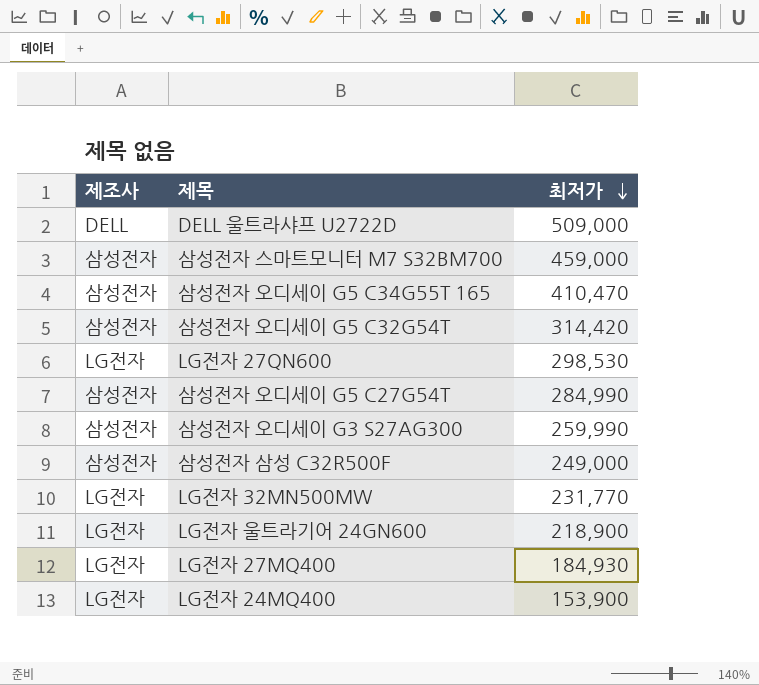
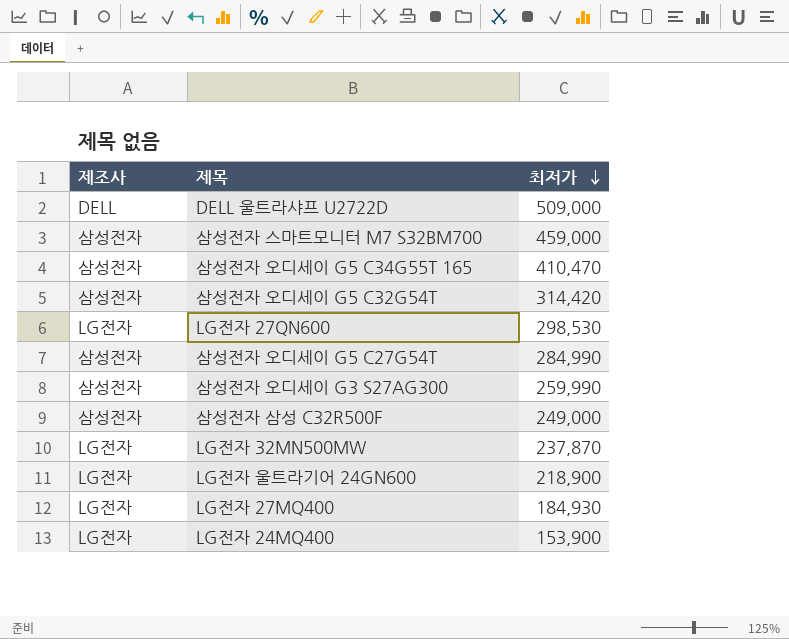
LG전자 32MN500MW | 최저가: 231,770 -> 237,870

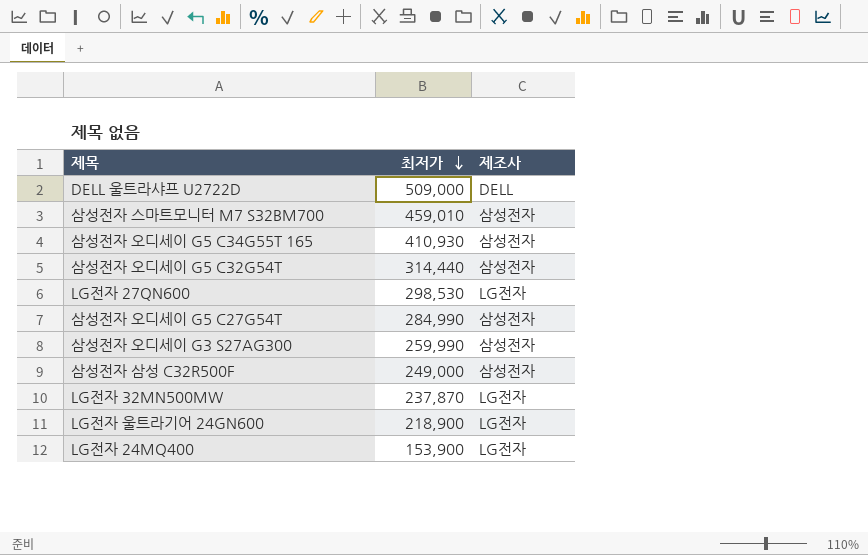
column 제조사 | position: 1 -> 3
row LG전자 27MQ400: LG전자 | 184,930 -> none
삼성전자 스마트모니터 M7 S32BM700 | 최저가: 459,000 -> 459,010
삼성전자 오디세이 G5 C34G55T 165 | 최저가: 410,470 -> 410,930
삼성전자 오디세이 G5 C32G54T | 최저가: 314,420 -> 314,440

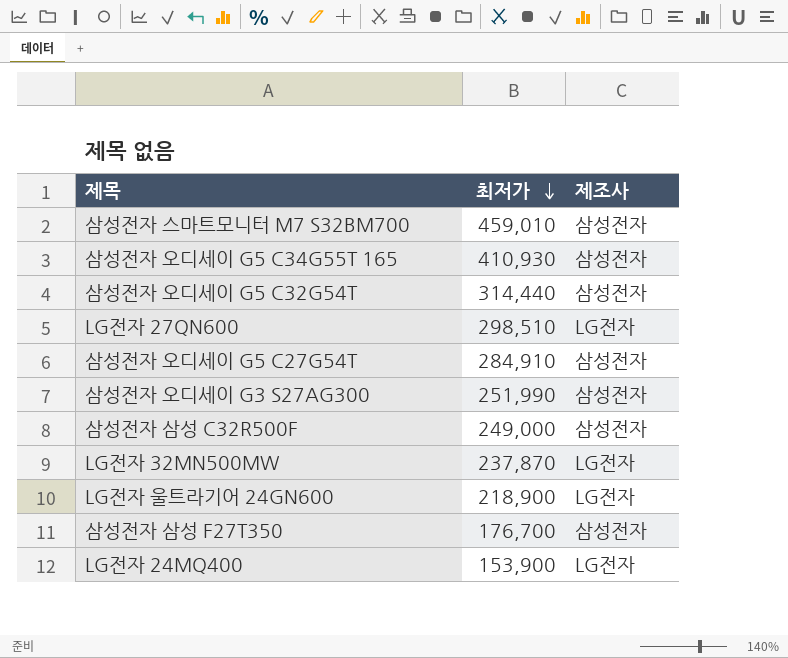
row DELL 울트라샤프 U2722D: 509,000 | DELL -> none
LG전자 27QN600 | 최저가: 298,530 -> 298,510
삼성전자 오디세이 G5 C27G54T | 최저가: 284,990 -> 284,910
삼성전자 오디세이 G3 S27AG300 | 최저가: 259,990 -> 251,990
row 삼성전자 삼성 F27T350: none -> 176,700 | 삼성전자

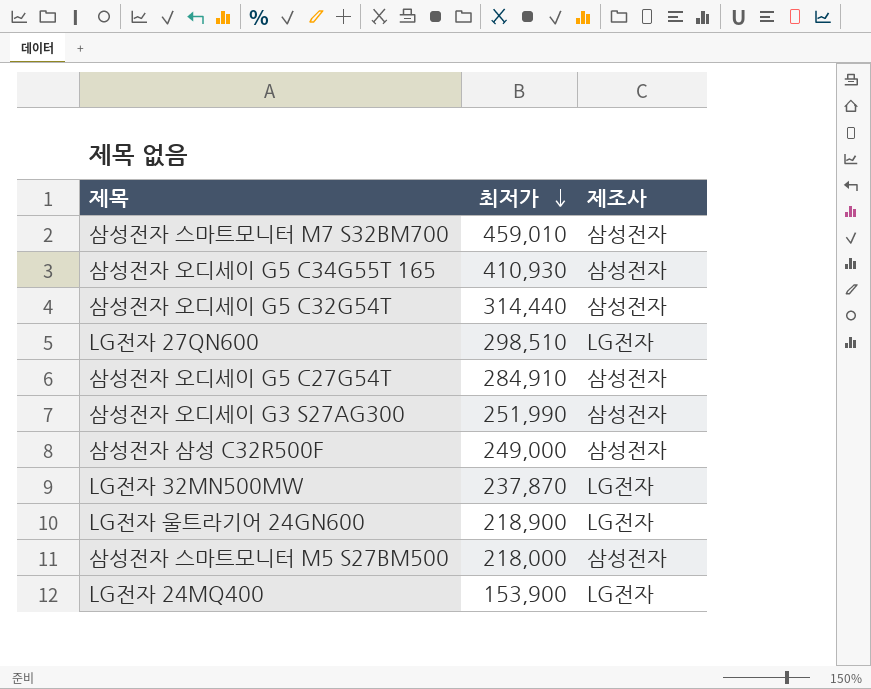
row 삼성전자 삼성 F27T350: 176,700 | 삼성전자 -> none
row 삼성전자 스마트모니터 M5 S27BM500: none -> 218,000 | 삼성전자

